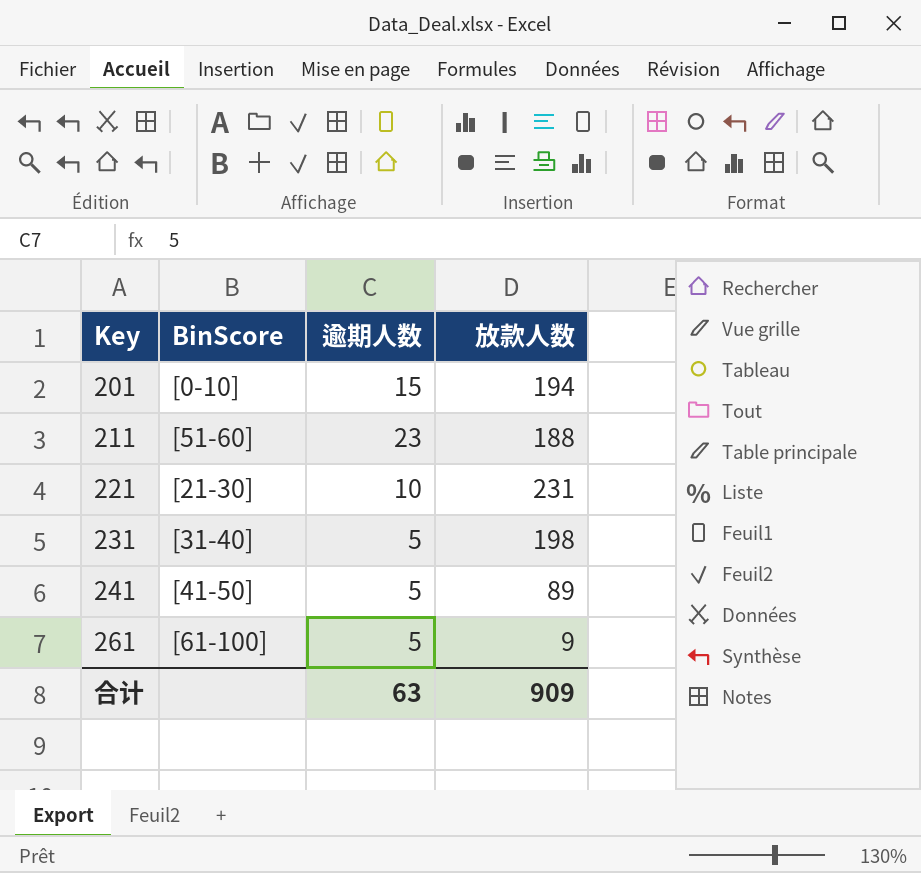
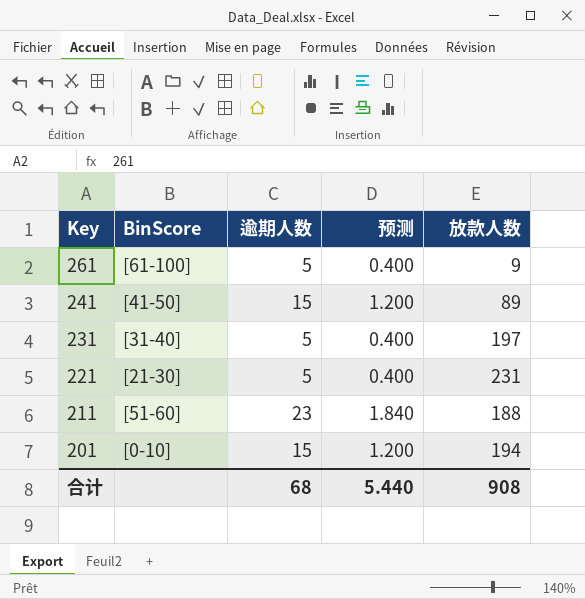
row order: Key ascending -> Key descending
column 预测 | formula: none -> [逾期人数] * 0.08
241 | 逾期人数: 5 -> 15
231 | 放款人数: 198 -> 197
221 | 逾期人数: 10 -> 5
合计 | 逾期人数: 63 -> 68
合计 | 放款人数: 909 -> 908

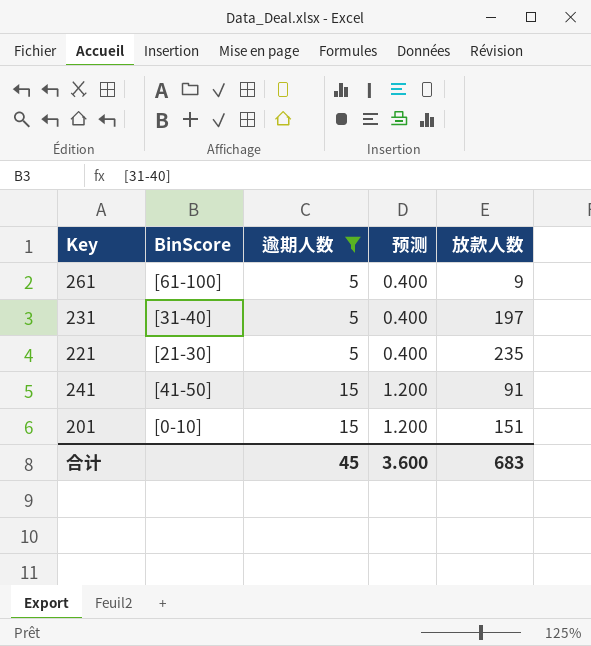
filter: none -> 逾期人数 != 23
row order: Key descending -> 逾期人数 ascending
221 | 放款人数: 231 -> 235
241 | 放款人数: 89 -> 91
201 | 放款人数: 194 -> 151
合计 | 逾期人数: 68 -> 45
合计 | 预测: 5.440 -> 3.600
合计 | 放款人数: 908 -> 683

